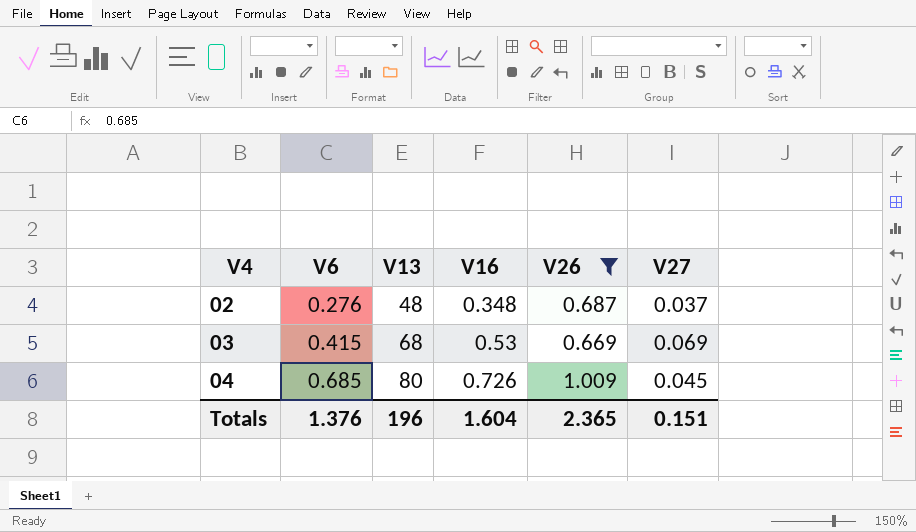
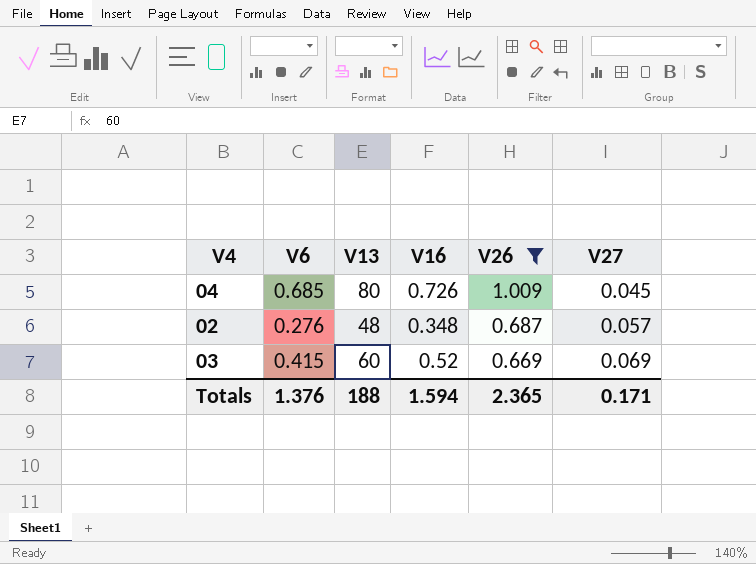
row order: V4 ascending -> V26 descending
02 | V27: 0.037 -> 0.057
03 | V13: 68 -> 60
03 | V16: 0.53 -> 0.52
Totals | V13: 196 -> 188
Totals | V16: 1.604 -> 1.594
Totals | V27: 0.151 -> 0.171

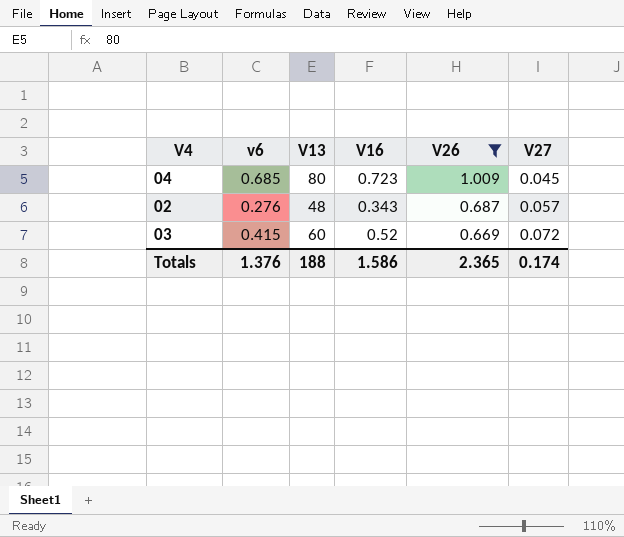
column name: V6 -> v6
04 | V16: 0.726 -> 0.723
02 | V16: 0.348 -> 0.343
03 | V27: 0.069 -> 0.072
Totals | V16: 1.594 -> 1.586
Totals | V27: 0.171 -> 0.174

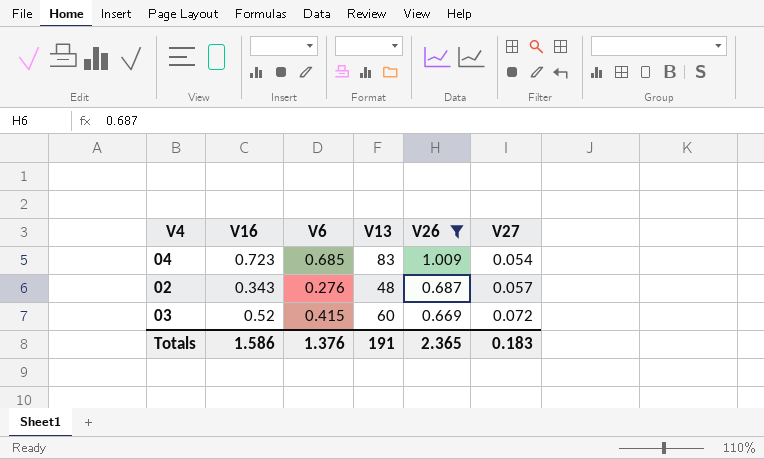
column V16 | position: 4 -> 2
column name: v6 -> V6
04 | V13: 80 -> 83
04 | V27: 0.045 -> 0.054
Totals | V13: 188 -> 191
Totals | V27: 0.174 -> 0.183

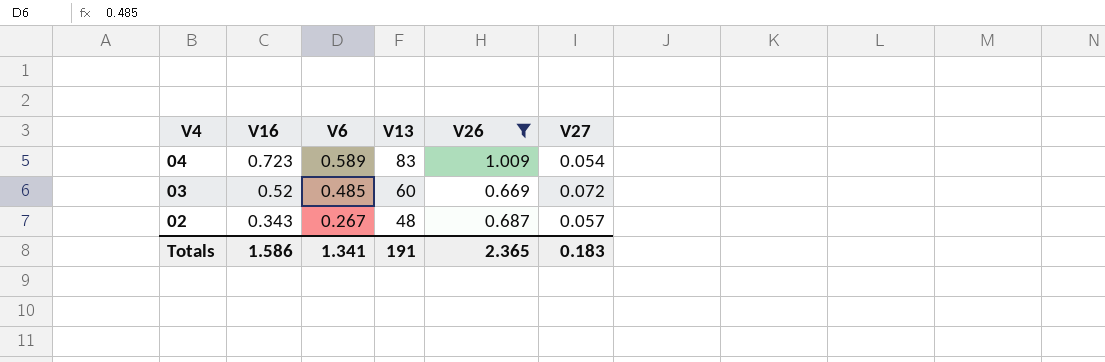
row order: V26 descending -> V4 descending
04 | V6: 0.685 -> 0.589
03 | V6: 0.415 -> 0.485
02 | V6: 0.276 -> 0.267
Totals | V6: 1.376 -> 1.341

